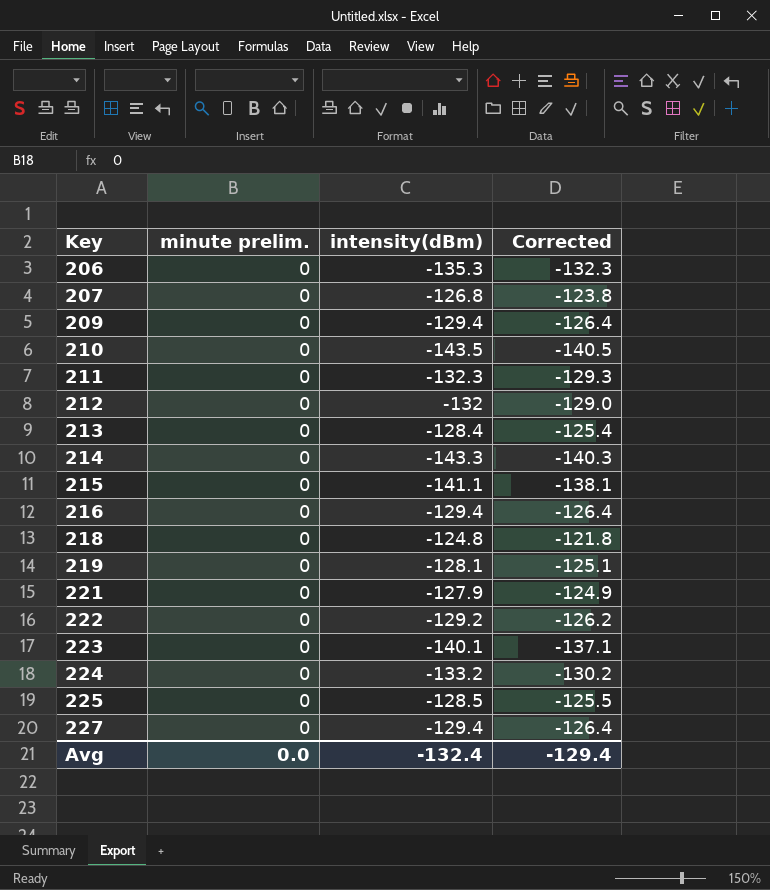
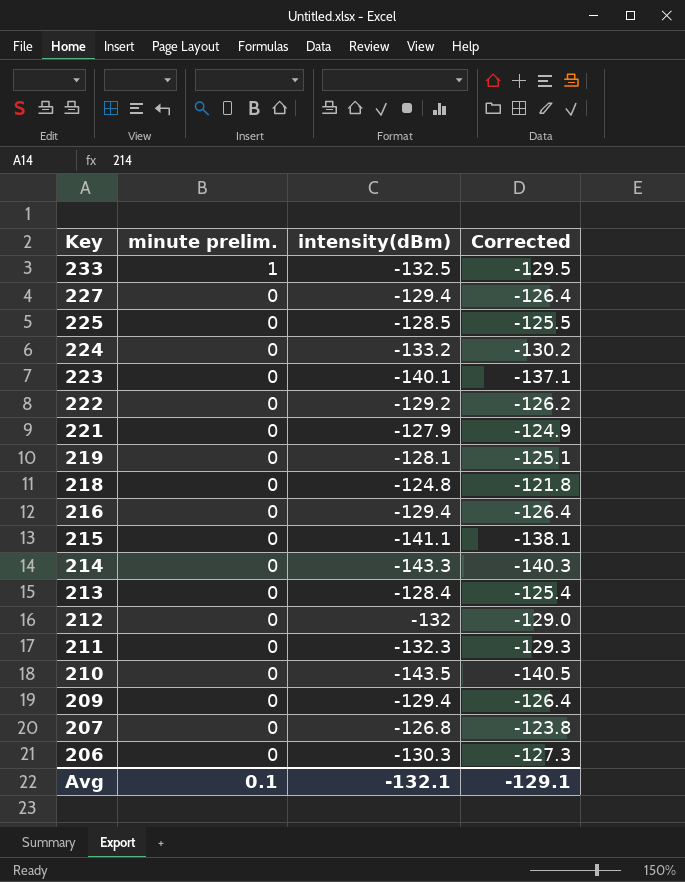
row order: Key ascending -> Key descending
row 233: none -> 1 | -132.5 | -129.5
206 | intensity(dBm): -135.3 -> -130.3
206 | Corrected: -132.3 -> -127.3
Avg | minute prelim.: 0.0 -> 0.1
Avg | intensity(dBm): -132.4 -> -132.1
Avg | Corrected: -129.4 -> -129.1

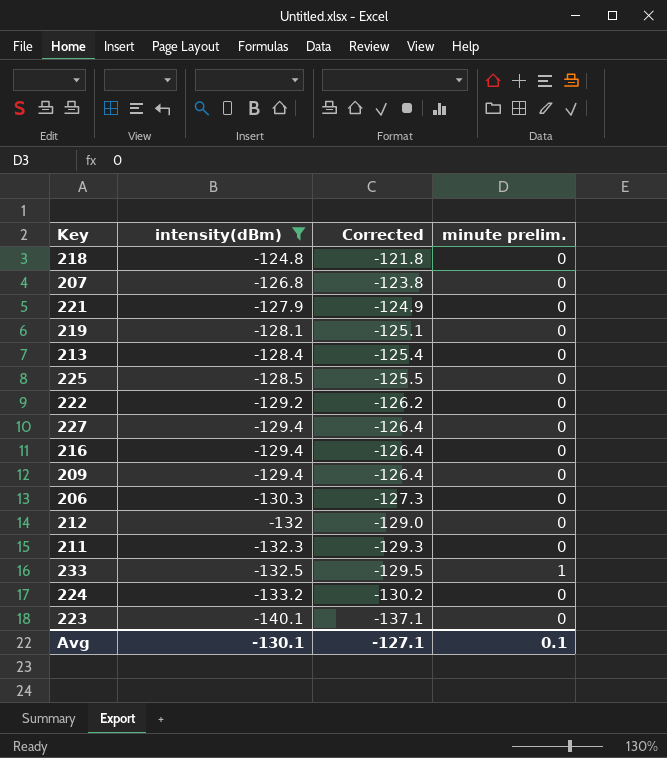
filter: none -> intensity(dBm) >= -140.1
row order: Key descending -> intensity(dBm) descending
column minute prelim. | position: 2 -> 4
Avg | intensity(dBm): -132.1 -> -130.1
Avg | Corrected: -129.1 -> -127.1

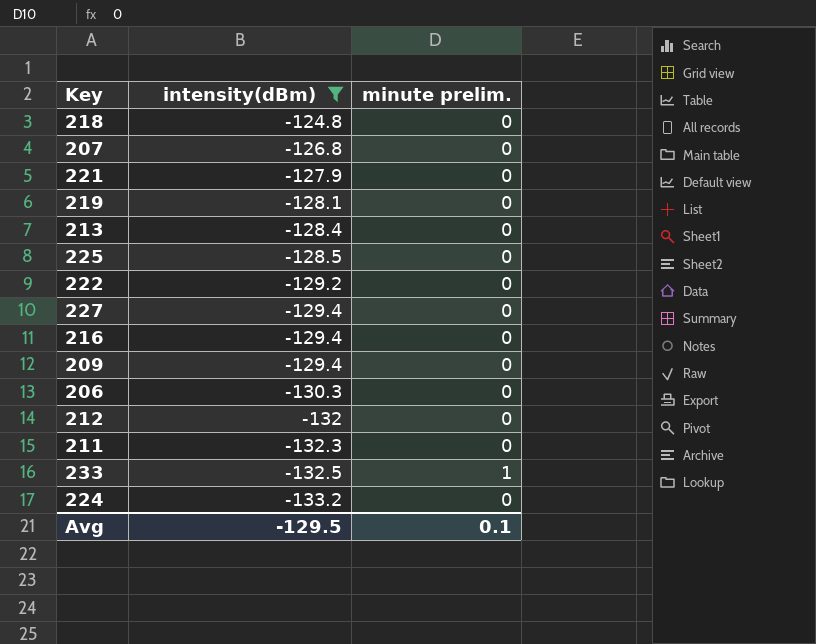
column Corrected | formula: [intensity(dBm)] + 3 -> none
row 223: -140.1 | -137.1 | 0 -> none
Avg | intensity(dBm): -130.1 -> -129.5

